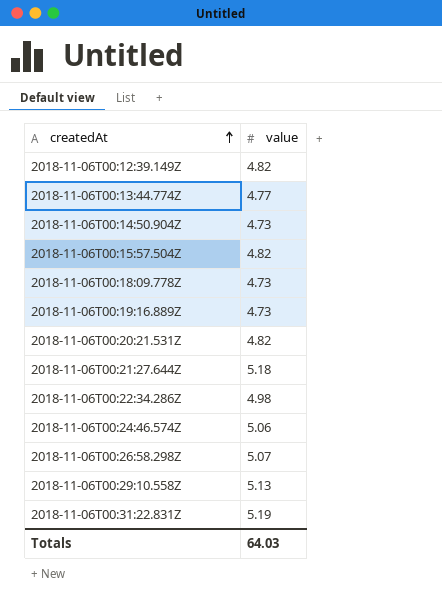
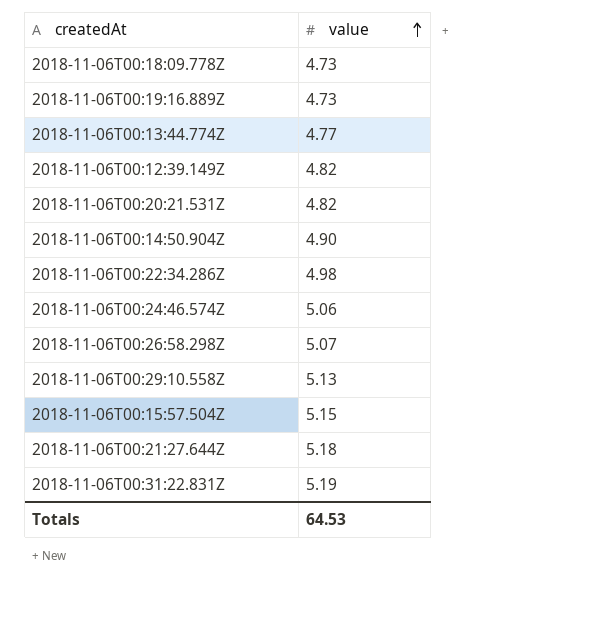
row order: createdAt ascending -> value ascending
2018-11-06T00:14:50.904Z | value: 4.73 -> 4.90
2018-11-06T00:15:57.504Z | value: 4.82 -> 5.15
Totals | value: 64.03 -> 64.53

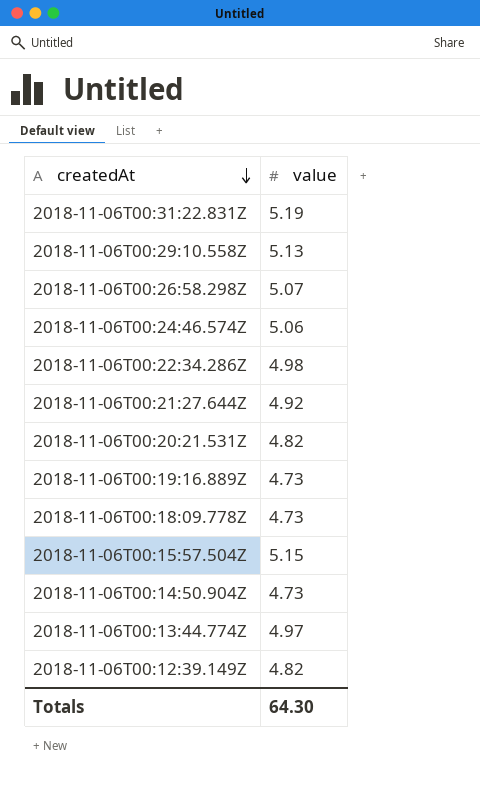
row order: value ascending -> createdAt descending
2018-11-06T00:21:27.644Z | value: 5.18 -> 4.92
2018-11-06T00:14:50.904Z | value: 4.90 -> 4.73
2018-11-06T00:13:44.774Z | value: 4.77 -> 4.97
Totals | value: 64.53 -> 64.30

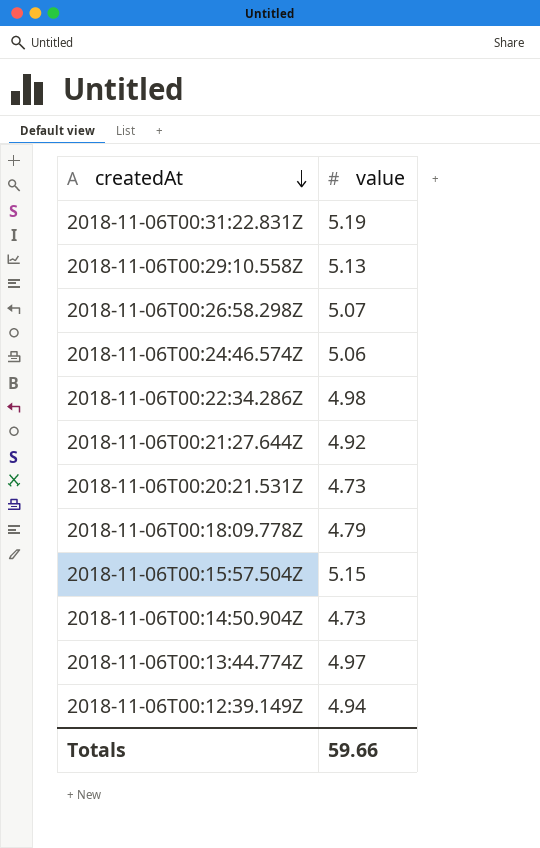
row 2018-11-06T00:19:16.889Z: 4.73 -> none
2018-11-06T00:20:21.531Z | value: 4.82 -> 4.73
2018-11-06T00:18:09.778Z | value: 4.73 -> 4.79
2018-11-06T00:12:39.149Z | value: 4.82 -> 4.94
Totals | value: 64.30 -> 59.66

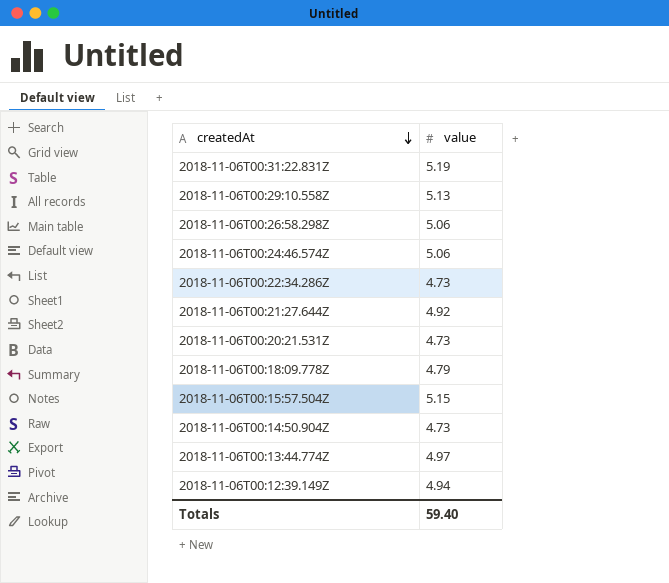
2018-11-06T00:26:58.298Z | value: 5.07 -> 5.06
2018-11-06T00:22:34.286Z | value: 4.98 -> 4.73
Totals | value: 59.66 -> 59.40

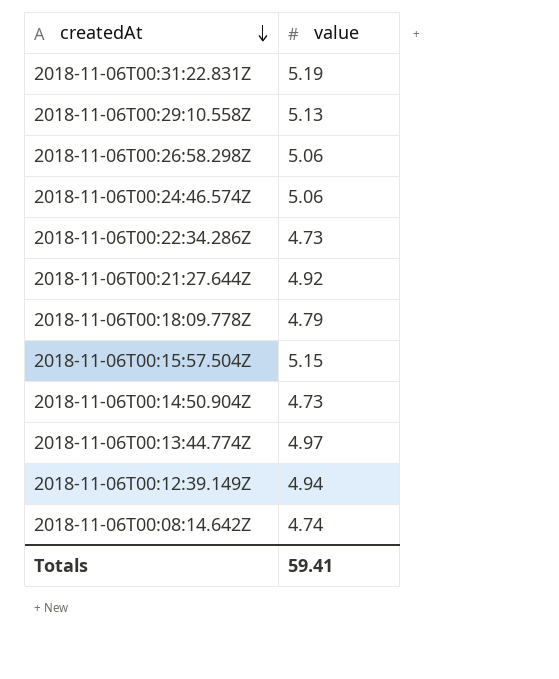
row 2018-11-06T00:20:21.531Z: 4.73 -> none
row 2018-11-06T00:08:14.642Z: none -> 4.74
Totals | value: 59.40 -> 59.41

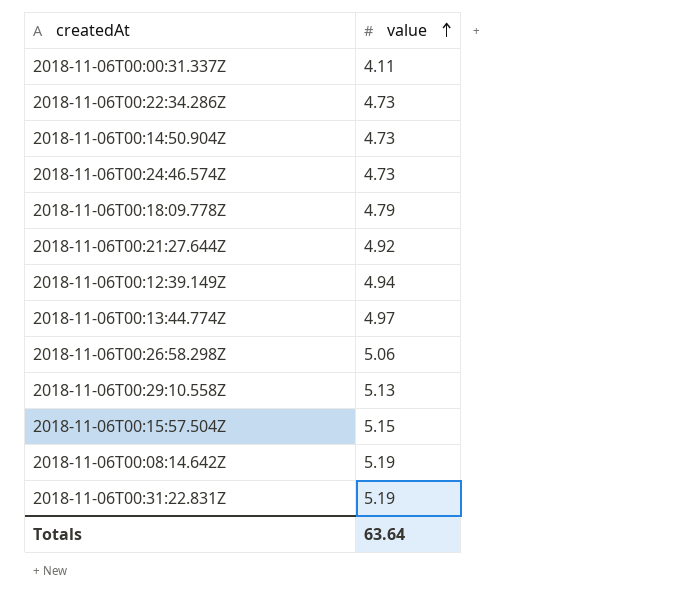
row order: createdAt descending -> value ascending
row 2018-11-06T00:00:31.337Z: none -> 4.11
2018-11-06T00:24:46.574Z | value: 5.06 -> 4.73
2018-11-06T00:08:14.642Z | value: 4.74 -> 5.19
Totals | value: 59.41 -> 63.64

